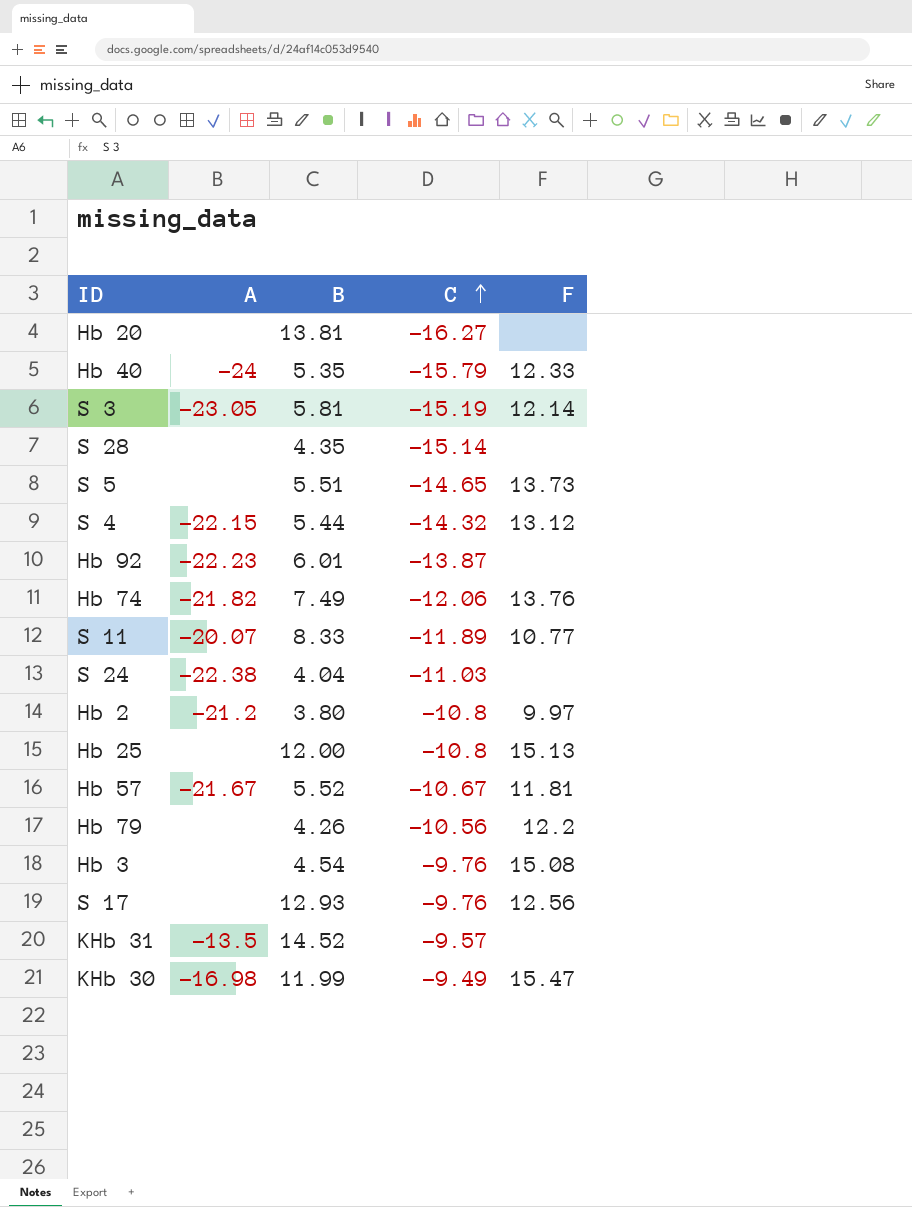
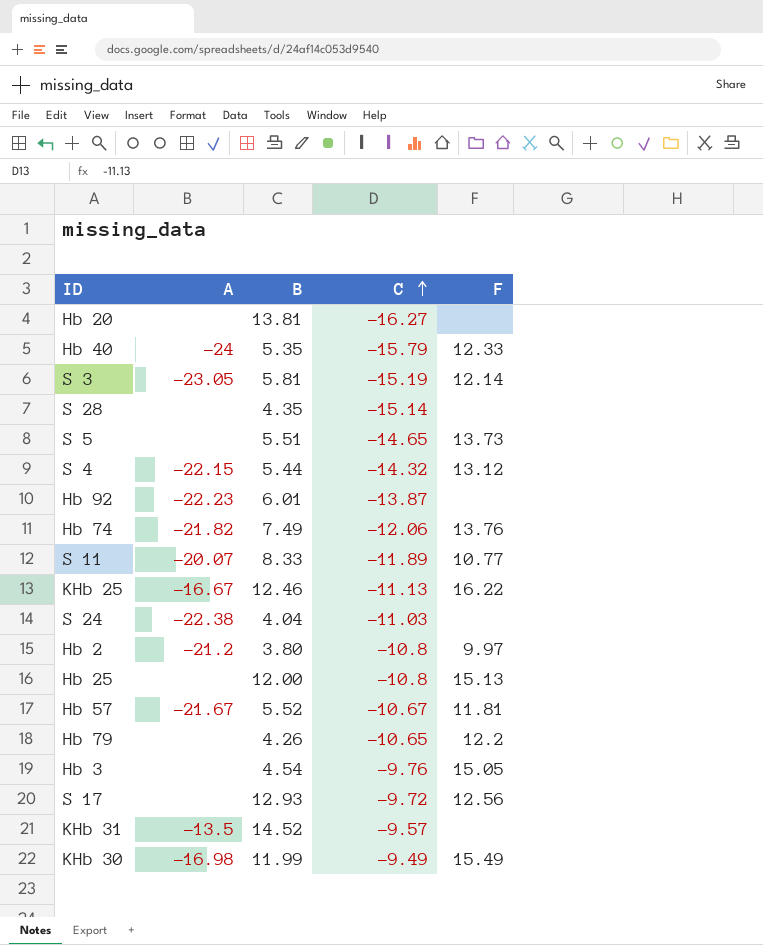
row KHb 25: none -> -16.67 | 12.46 | -11.13 | 16.22
Hb 79 | C: -10.56 -> -10.65
Hb 3 | F: 15.08 -> 15.05
S 17 | C: -9.76 -> -9.72
KHb 30 | F: 15.47 -> 15.49

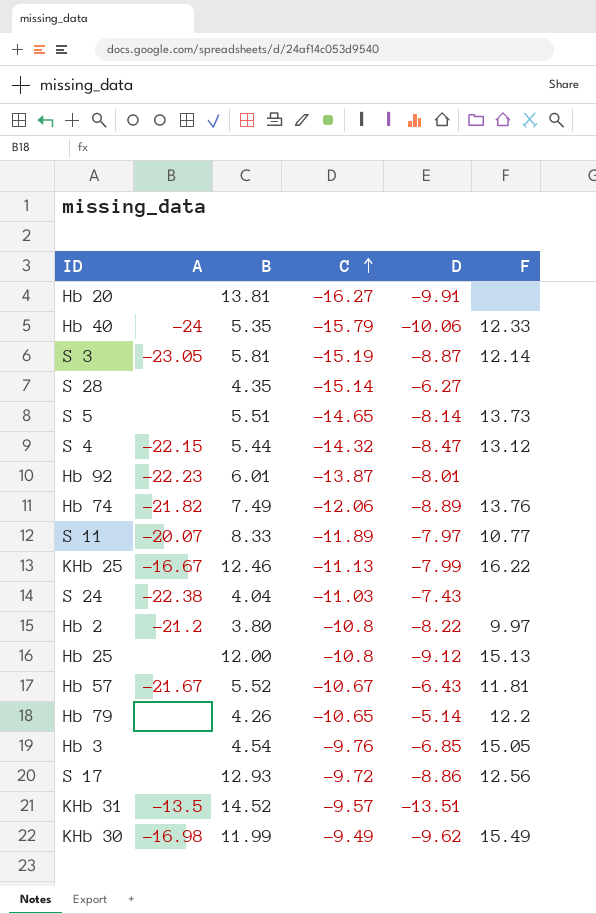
column D | position: none -> 5

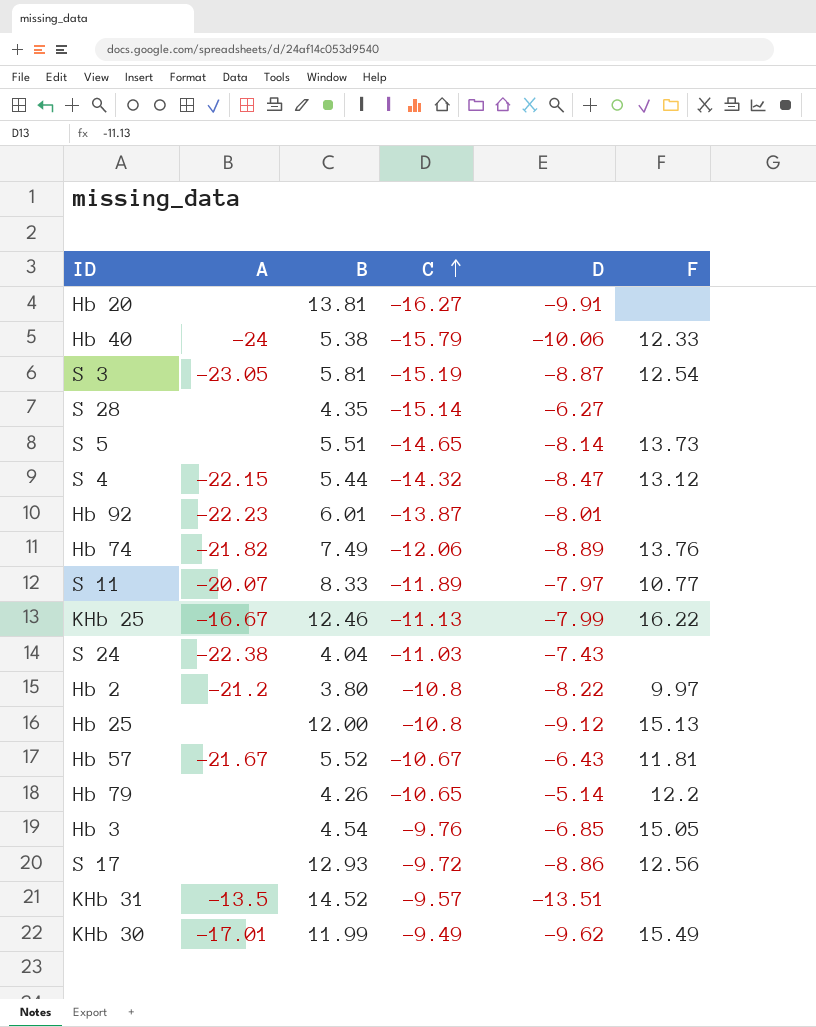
Hb 40 | B: 5.35 -> 5.38
S 3 | F: 12.14 -> 12.54
KHb 30 | A: -16.98 -> -17.01

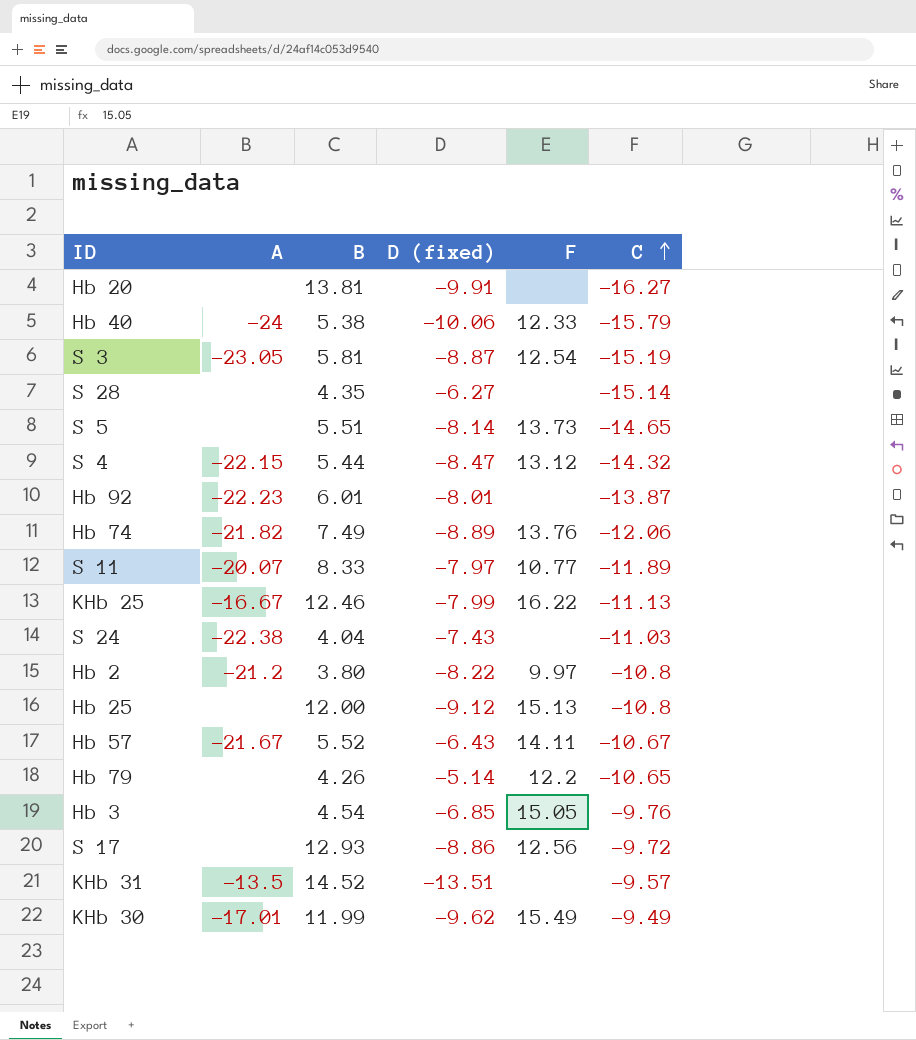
column name: D -> D (fixed)
column C | position: 4 -> 6
Hb 57 | F: 11.81 -> 14.11

